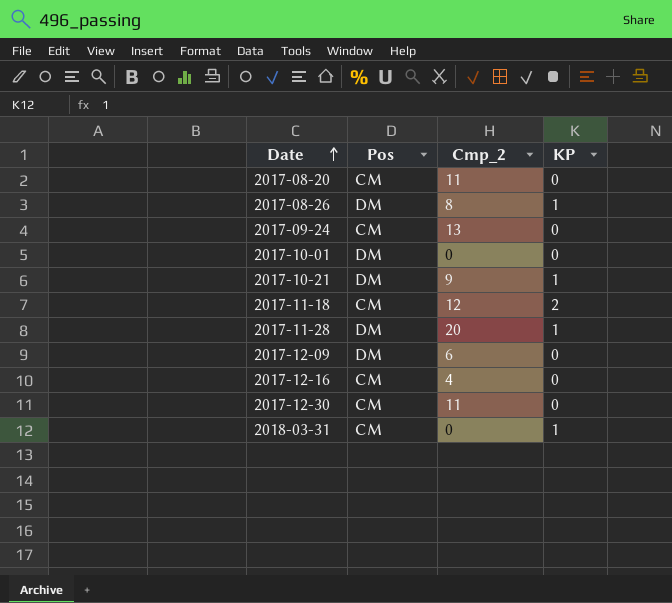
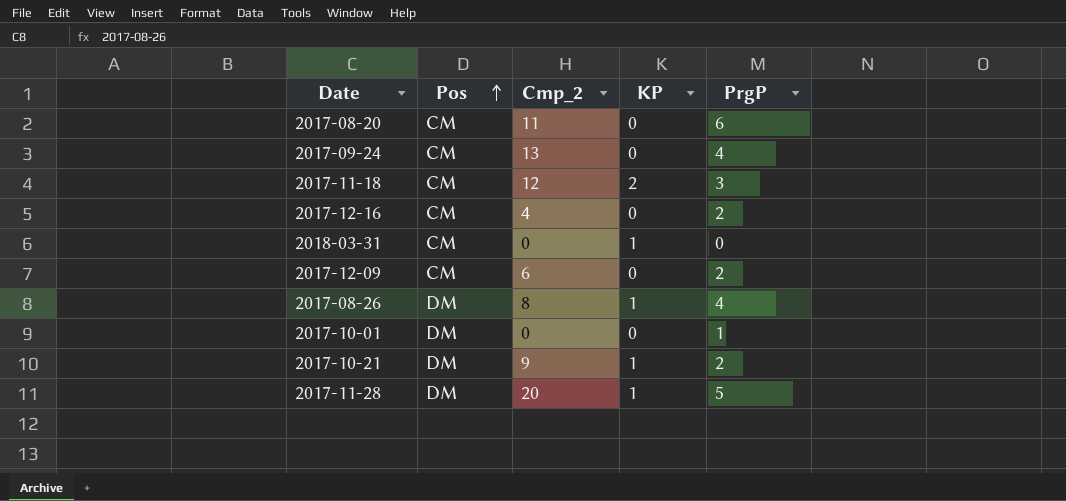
row order: Date ascending -> Pos ascending
column PrgP | position: none -> 5
row 2017-12-30: CM | 11 | 0 -> none
2017-12-09 | Pos: DM -> CM

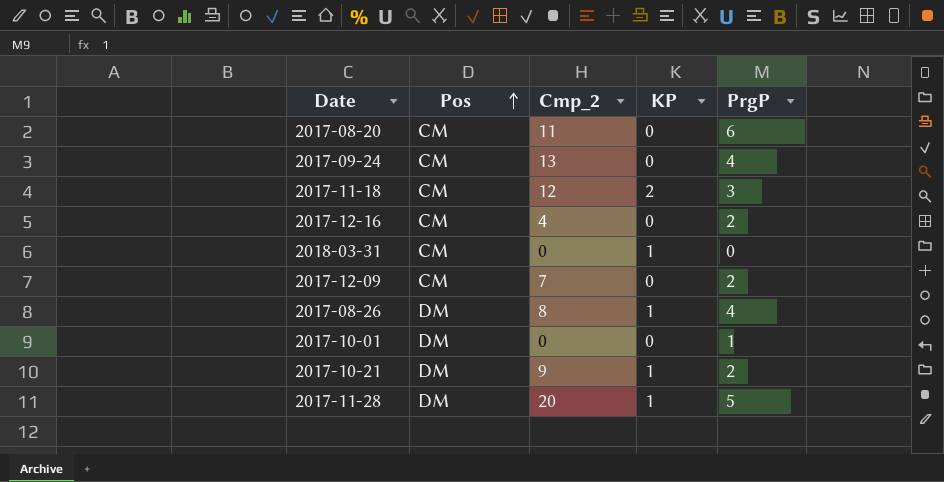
2017-12-09 | Cmp_2: 6 -> 7

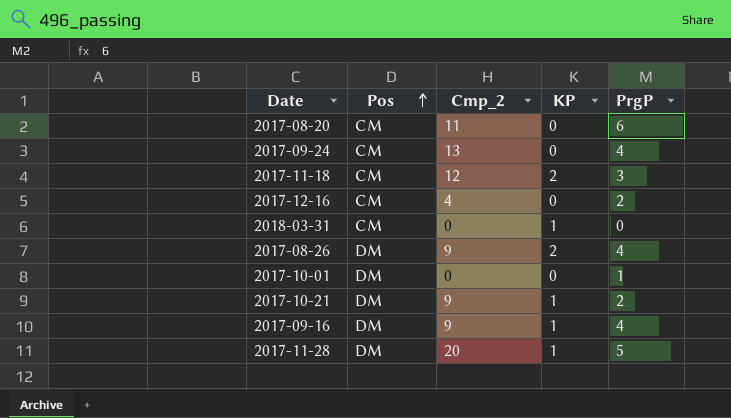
row 2017-12-09: CM | 7 | 0 | 2 -> none
2017-08-26 | Cmp_2: 8 -> 9
2017-08-26 | KP: 1 -> 2
row 2017-09-16: none -> DM | 9 | 1 | 4

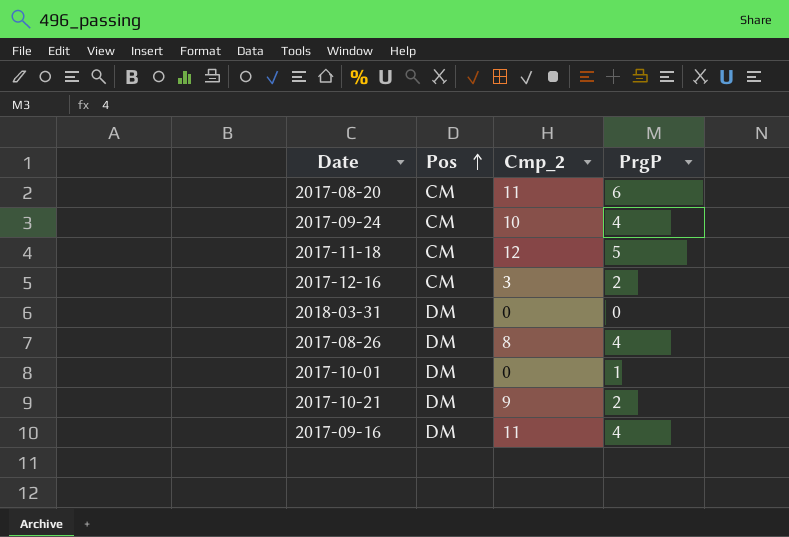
column KP | position: 4 -> none
row 2017-11-28: DM | 20 | 1 | 5 -> none
2017-09-24 | Cmp_2: 13 -> 10
2017-11-18 | PrgP: 3 -> 5
2017-12-16 | Cmp_2: 4 -> 3
2018-03-31 | Pos: CM -> DM
2017-08-26 | Cmp_2: 9 -> 8
2017-09-16 | Cmp_2: 9 -> 11

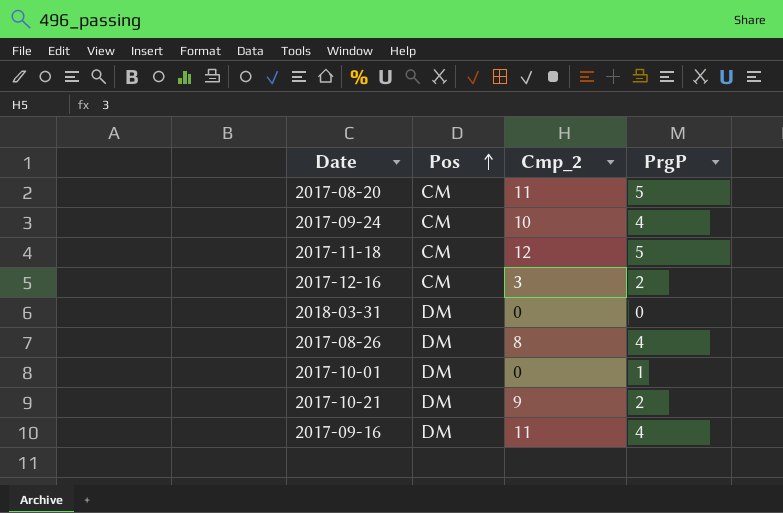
2017-08-20 | PrgP: 6 -> 5

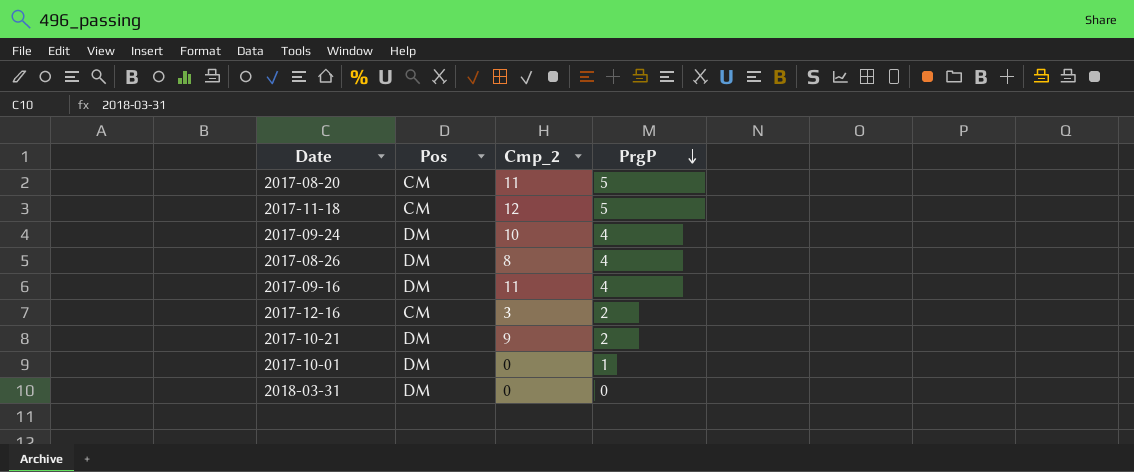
row order: Pos ascending -> PrgP descending
2017-09-24 | Pos: CM -> DM

